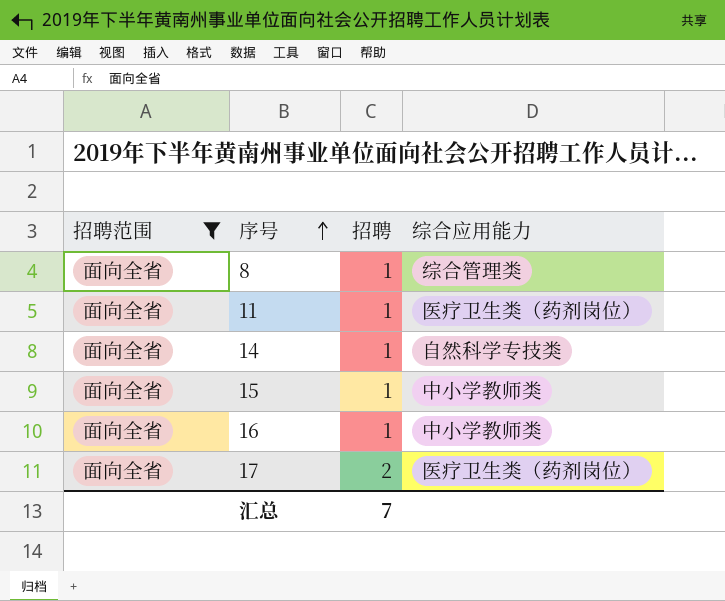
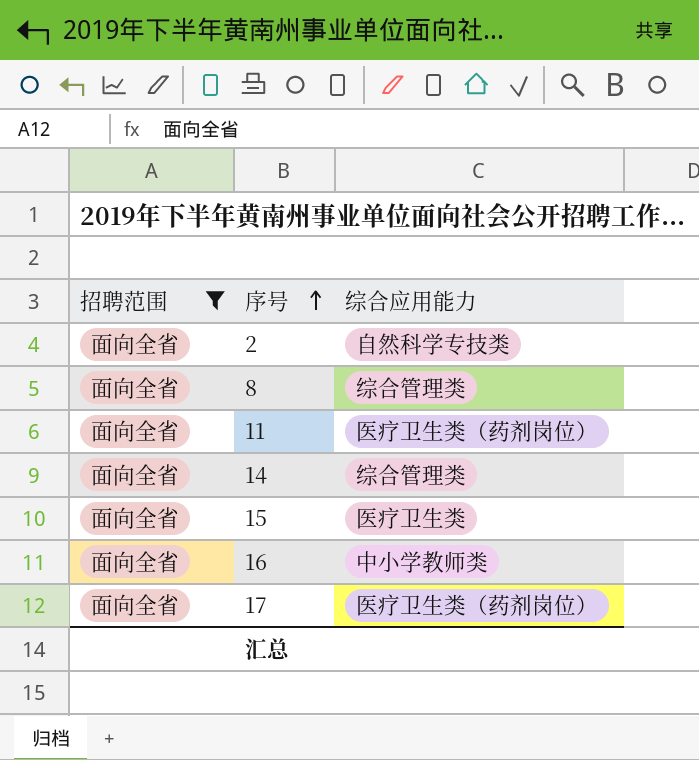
column 招聘 | position: 3 -> none
row 2: none -> 面向全省 | 自然科学专技类
14 | 综合应用能力: 自然科学专技类 -> 综合管理类
15 | 综合应用能力: 中小学教师类 -> 医疗卫生类

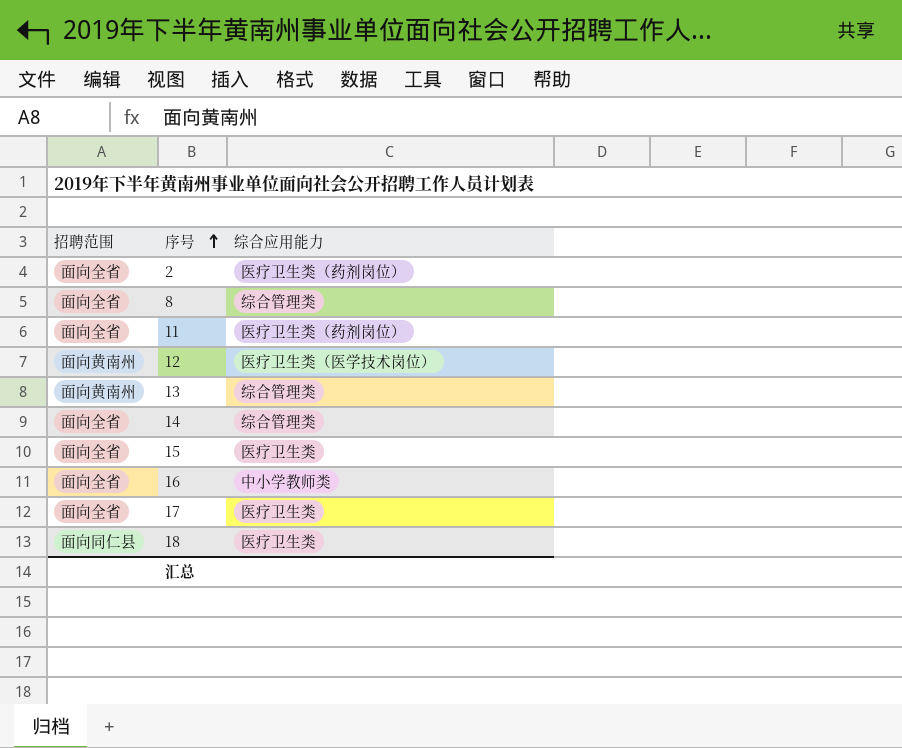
filter: 招聘范围 = 面向全省 -> none
2 | 综合应用能力: 自然科学专技类 -> 医疗卫生类（药剂岗位）
17 | 综合应用能力: 医疗卫生类（药剂岗位） -> 医疗卫生类

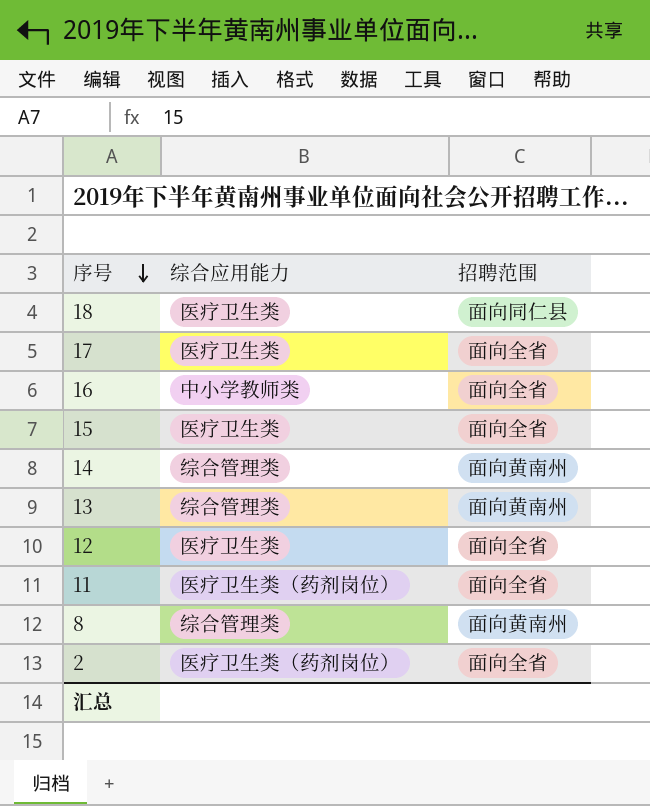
row order: 序号 ascending -> 序号 descending
column 招聘范围 | position: 1 -> 3
14 | 招聘范围: 面向全省 -> 面向黄南州
12 | 综合应用能力: 医疗卫生类（医学技术岗位） -> 医疗卫生类
12 | 招聘范围: 面向黄南州 -> 面向全省
8 | 招聘范围: 面向全省 -> 面向黄南州

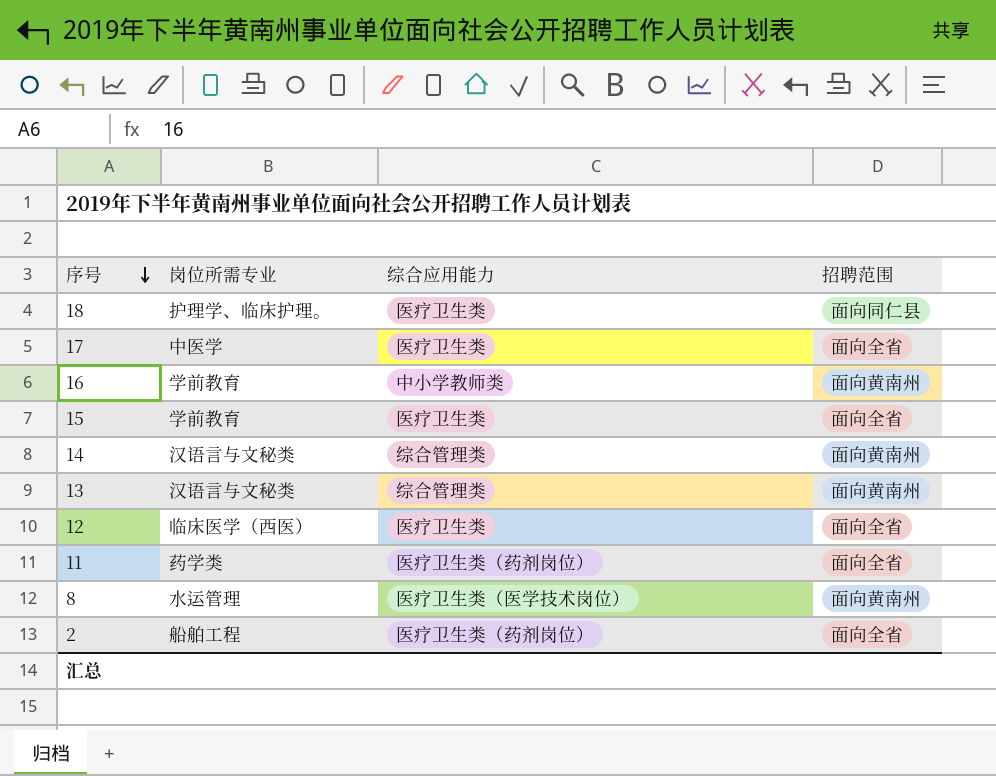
column 岗位所需专业 | position: none -> 2
16 | 招聘范围: 面向全省 -> 面向黄南州
8 | 综合应用能力: 综合管理类 -> 医疗卫生类（医学技术岗位）

